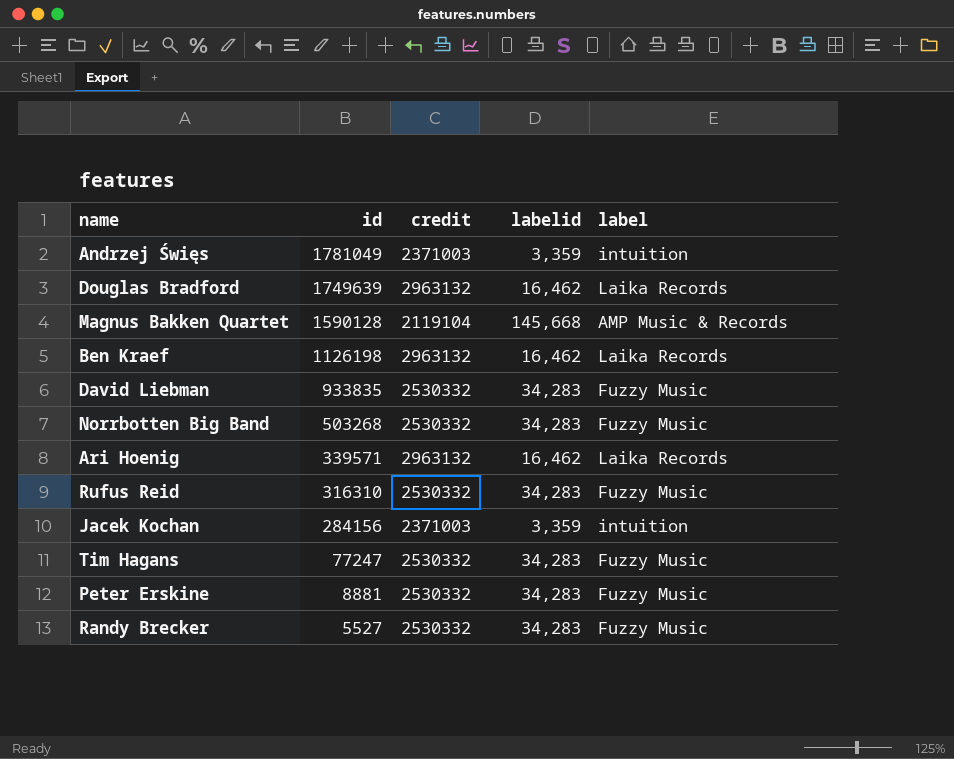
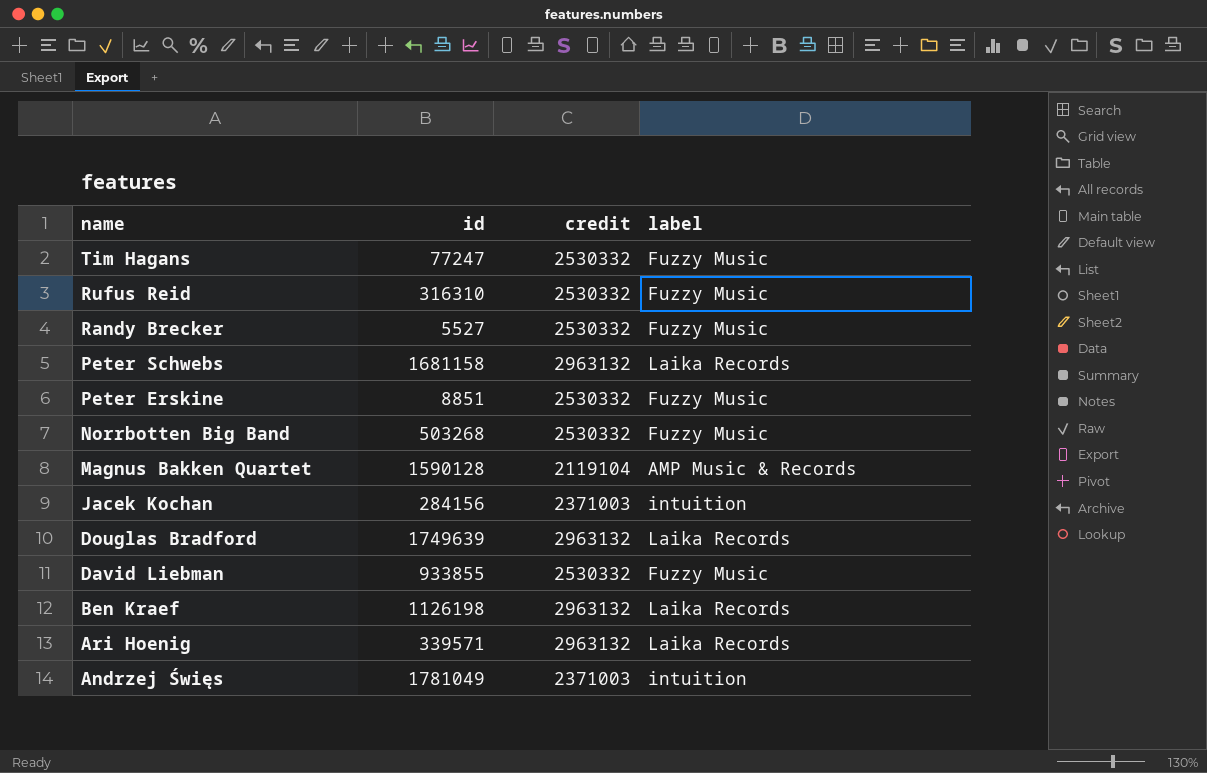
row order: id descending -> name descending
column labelid | position: 4 -> none
row Peter Schwebs: none -> 1681158 | 2963132 | Laika Records
Peter Erskine | id: 8881 -> 8851
David Liebman | id: 933835 -> 933855

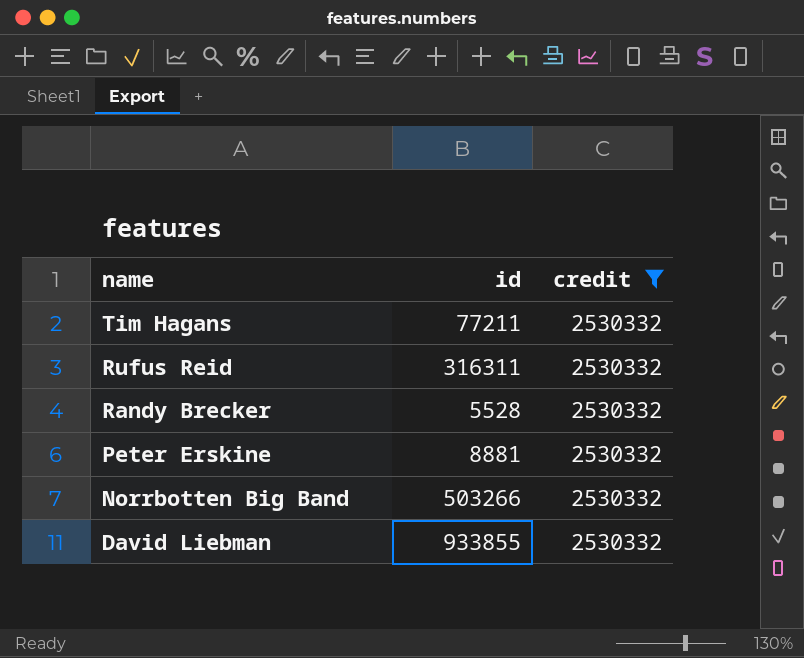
filter: none -> credit = 2530332
column label | position: 4 -> none
Tim Hagans | id: 77247 -> 77211
Rufus Reid | id: 316310 -> 316311
Randy Brecker | id: 5527 -> 5528
Peter Erskine | id: 8851 -> 8881
Norrbotten Big Band | id: 503268 -> 503266

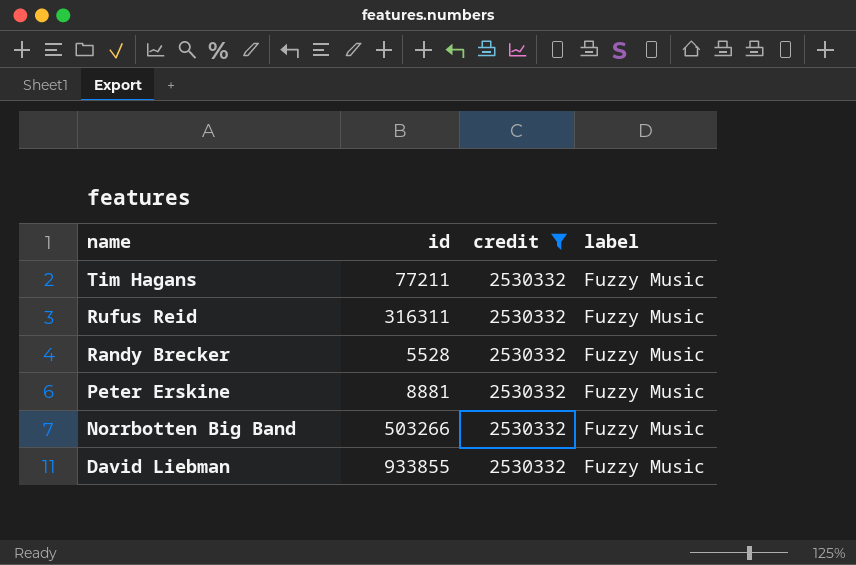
column label | position: none -> 4

